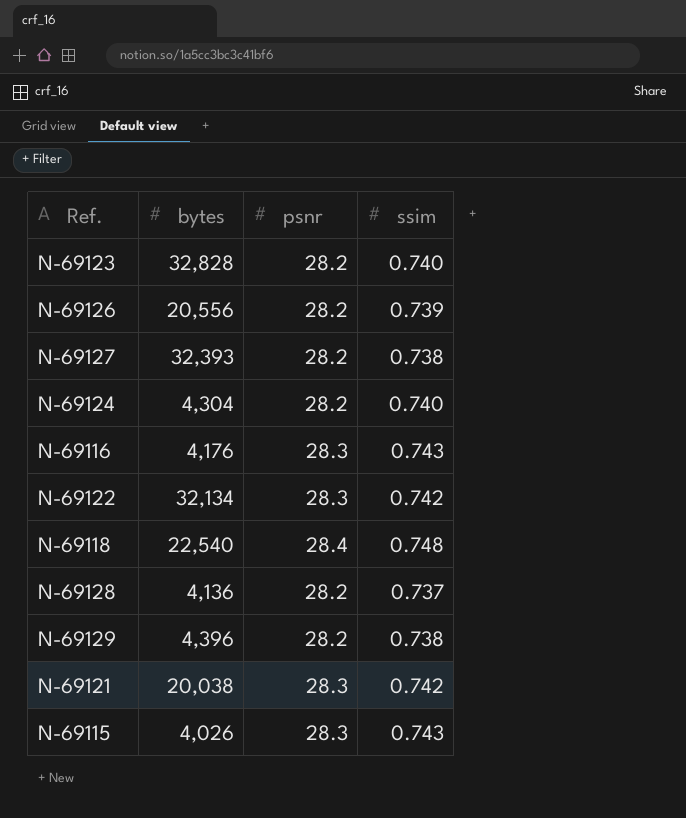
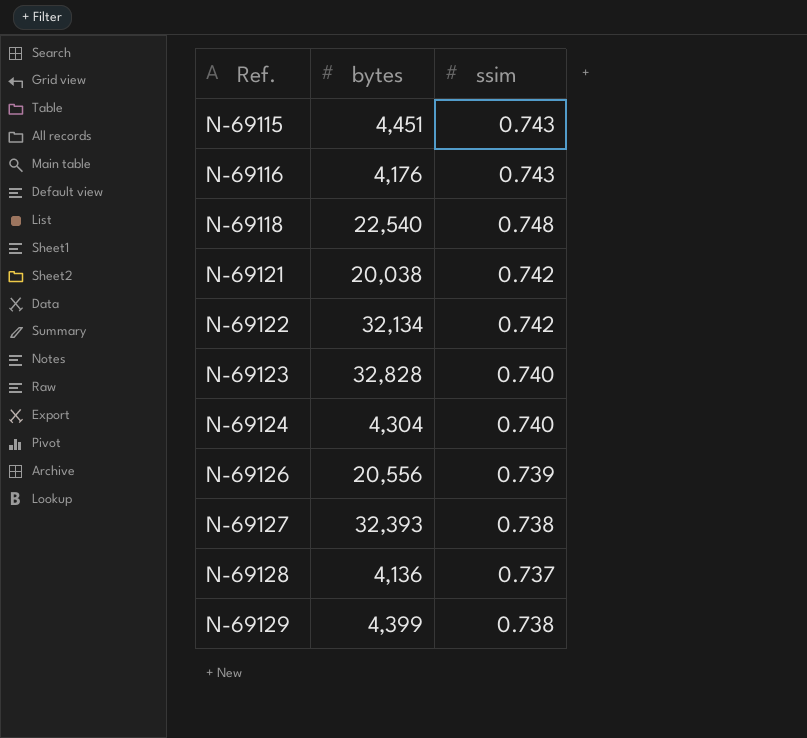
row order: none -> Ref. ascending
column psnr | position: 3 -> none
N-69115 | bytes: 4,026 -> 4,451
N-69129 | bytes: 4,396 -> 4,399

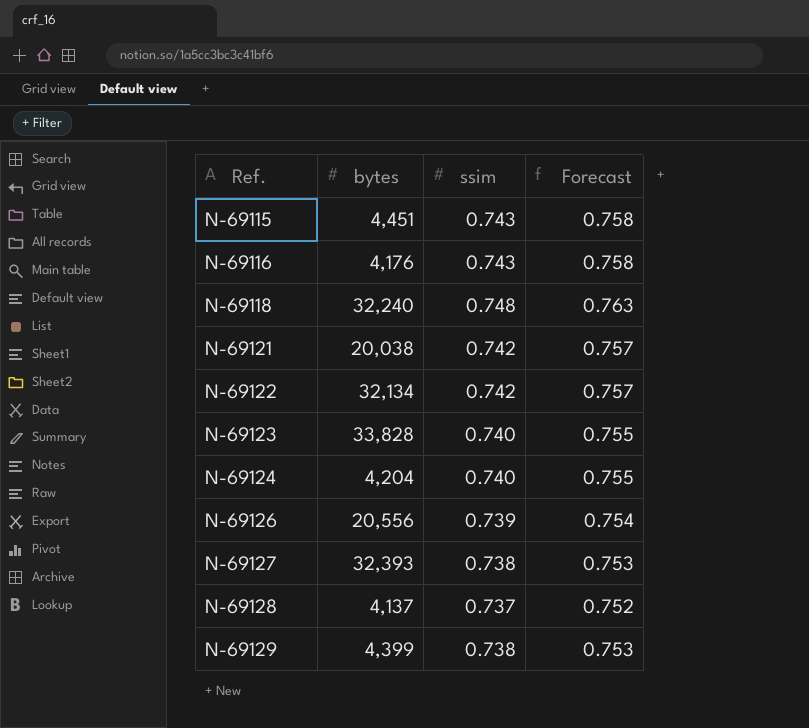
column Forecast | formula: none -> [ssim] * 1.02
N-69118 | bytes: 22,540 -> 32,240
N-69123 | bytes: 32,828 -> 33,828
N-69124 | bytes: 4,304 -> 4,204
N-69128 | bytes: 4,136 -> 4,137

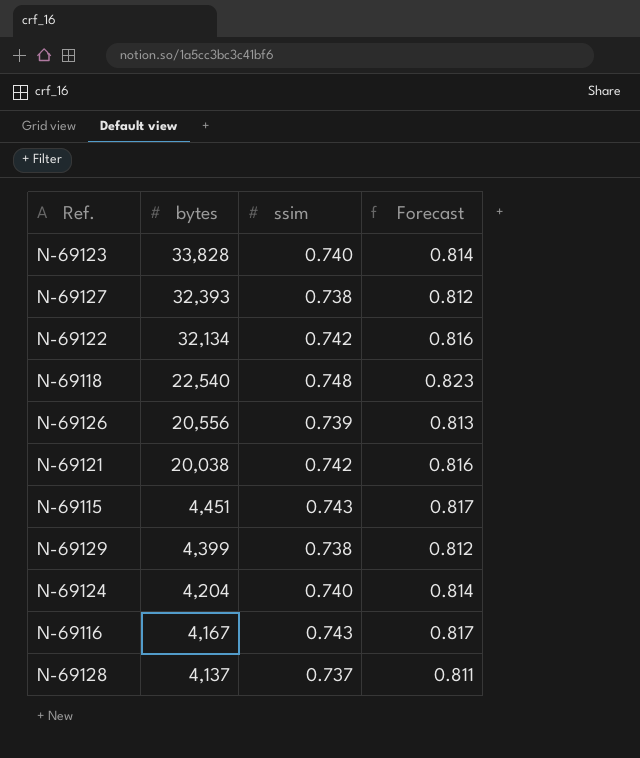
row order: Ref. ascending -> bytes descending
column Forecast | formula: [ssim] * 1.02 -> [ssim] * 1.1
N-69118 | bytes: 32,240 -> 22,540
N-69116 | bytes: 4,176 -> 4,167

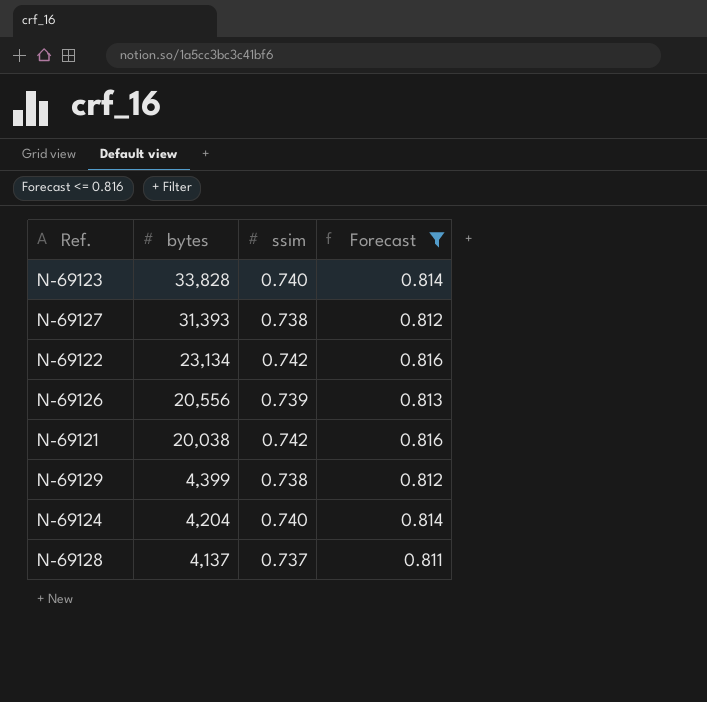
filter: none -> Forecast <= 0.816
N-69127 | bytes: 32,393 -> 31,393
N-69122 | bytes: 32,134 -> 23,134

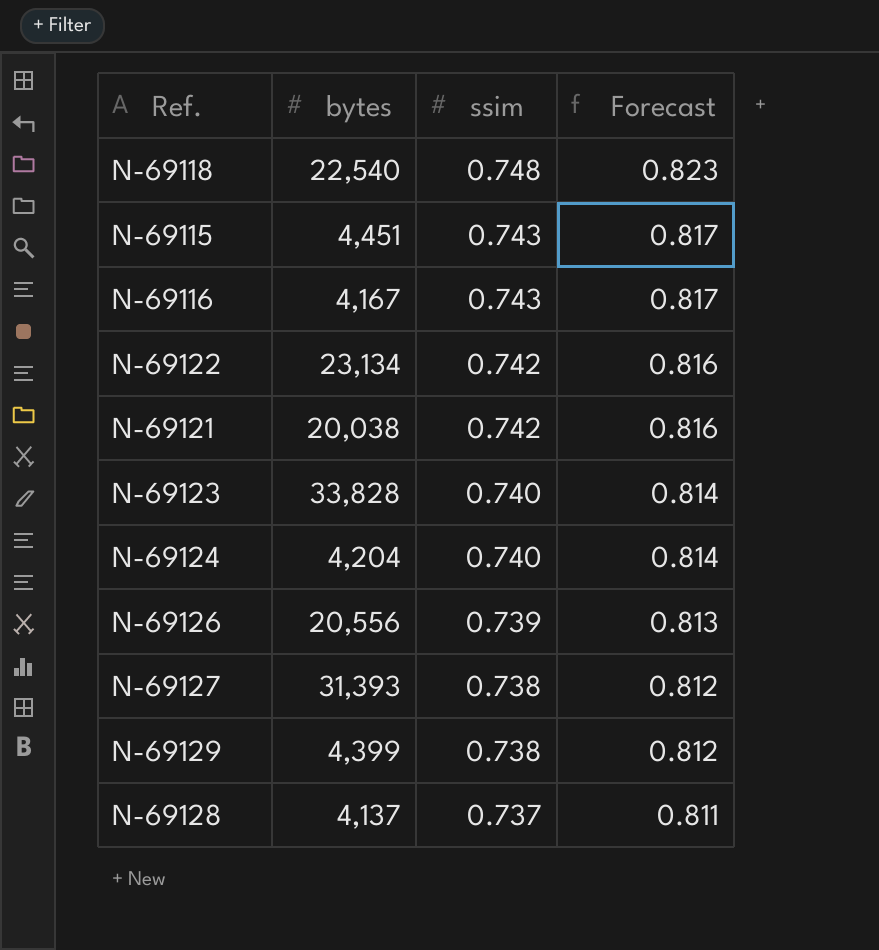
filter: Forecast <= 0.816 -> none
row order: bytes descending -> ssim descending

